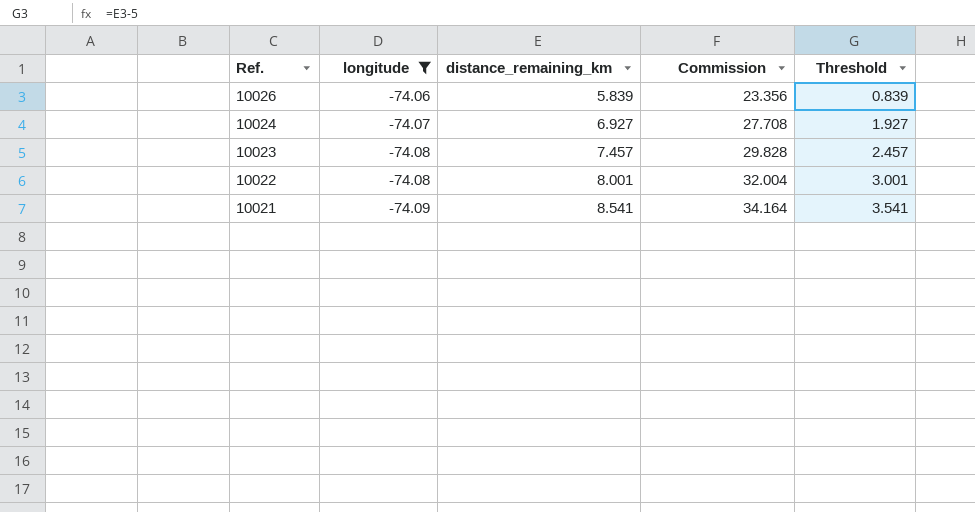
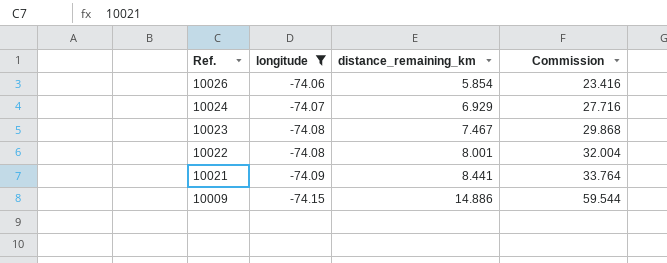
column Threshold | formula: [distance_remaining_km] - 5 -> none
10026 | distance_remaining_km: 5.839 -> 5.854
10026 | Commission: 23.356 -> 23.416
10024 | distance_remaining_km: 6.927 -> 6.929
10024 | Commission: 27.708 -> 27.716
10023 | distance_remaining_km: 7.457 -> 7.467
10023 | Commission: 29.828 -> 29.868
10021 | distance_remaining_km: 8.541 -> 8.441
10021 | Commission: 34.164 -> 33.764
row 10009: none -> -74.15 | 14.886 | 59.544

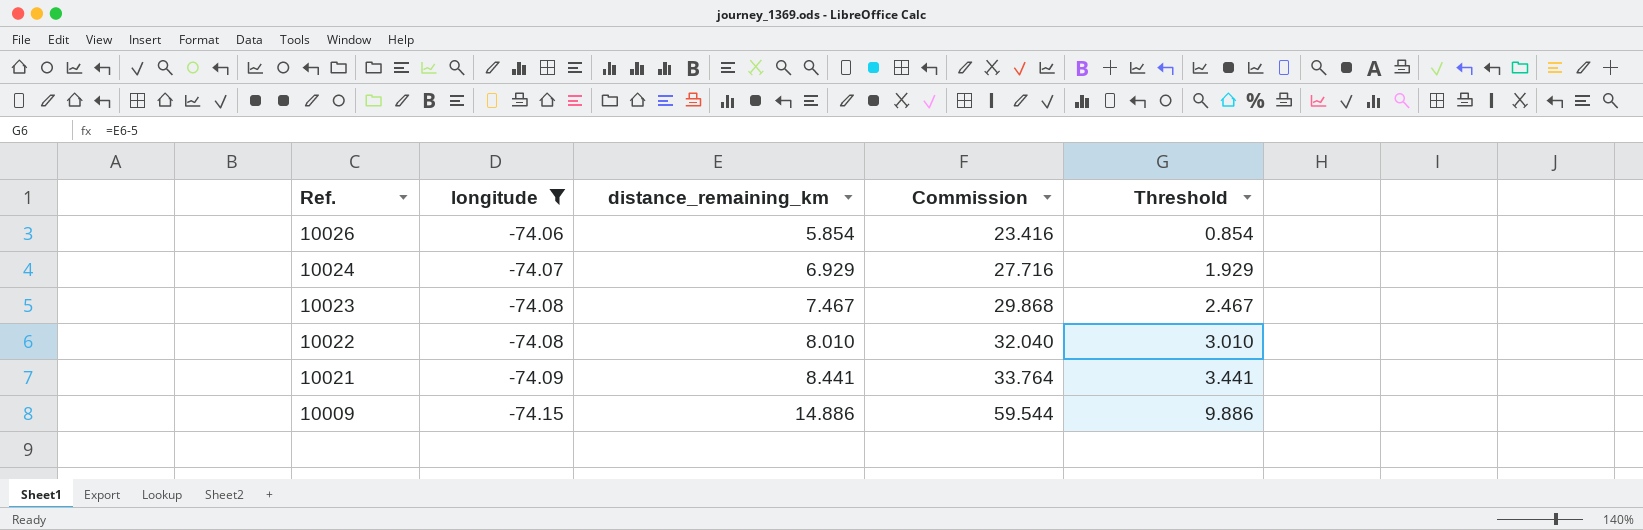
column Threshold | formula: none -> [distance_remaining_km] - 5
10022 | distance_remaining_km: 8.001 -> 8.010
10022 | Commission: 32.004 -> 32.040

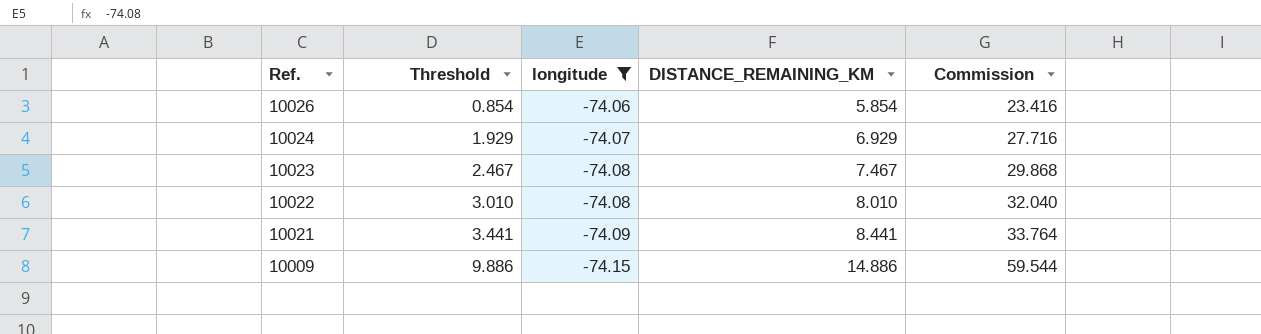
column Threshold | position: 5 -> 2
column name: distance_remaining_km -> DISTANCE_REMAINING_KM

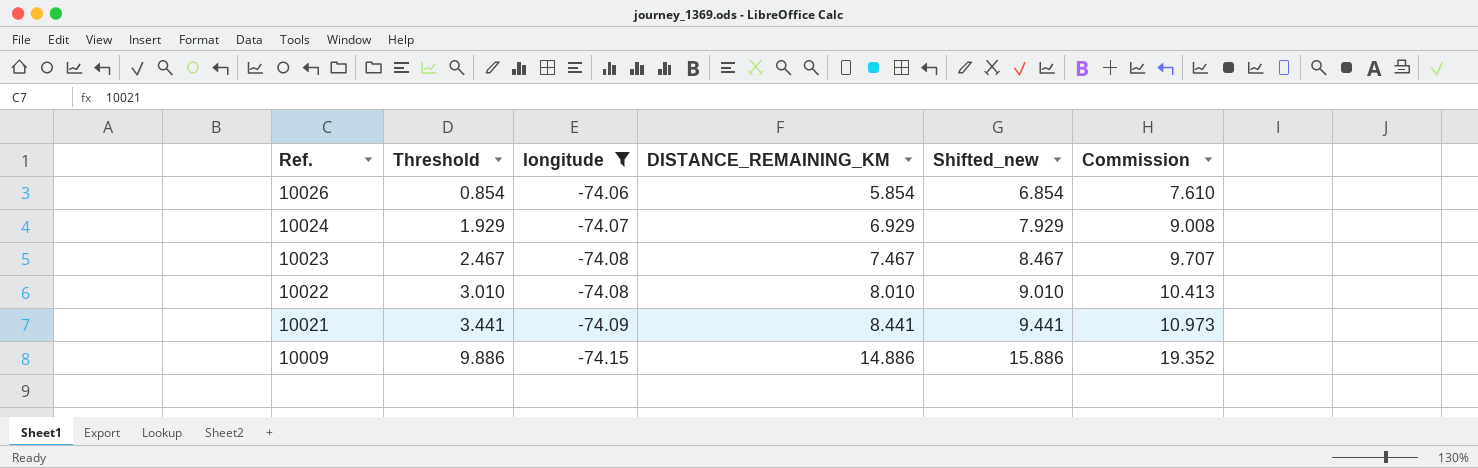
column Shifted_new | formula: none -> [DISTANCE_REMAINING_KM] + 1
column Commission | formula: [DISTANCE_REMAINING_KM] * 4 -> [DISTANCE_REMAINING_KM] * 1.3

